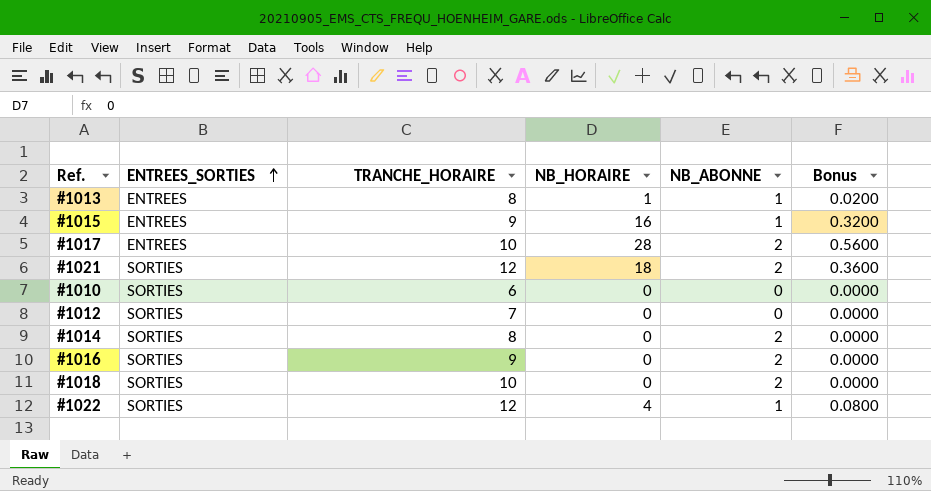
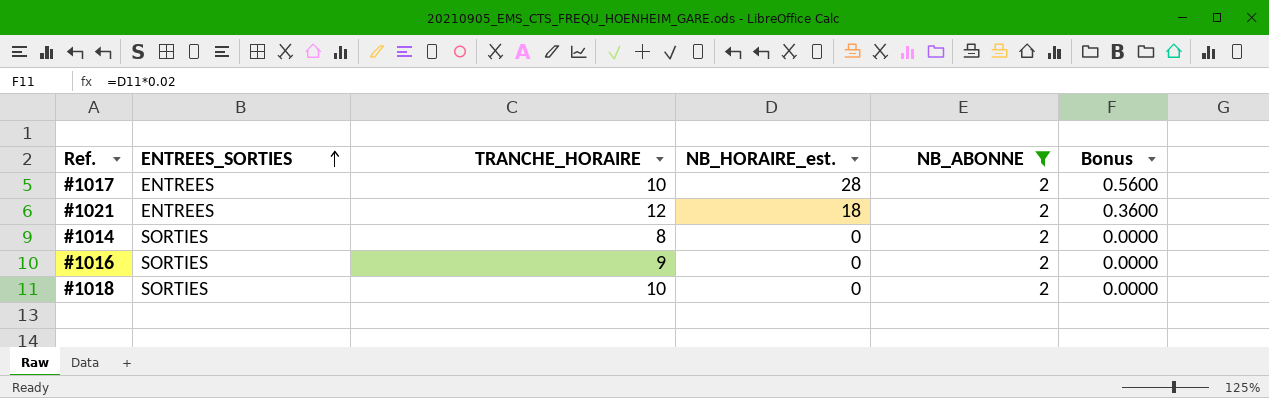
filter: none -> NB_ABONNE = 2
column name: NB_HORAIRE -> NB_HORAIRE_est.
#1021 | ENTREES_SORTIES: SORTIES -> ENTREES

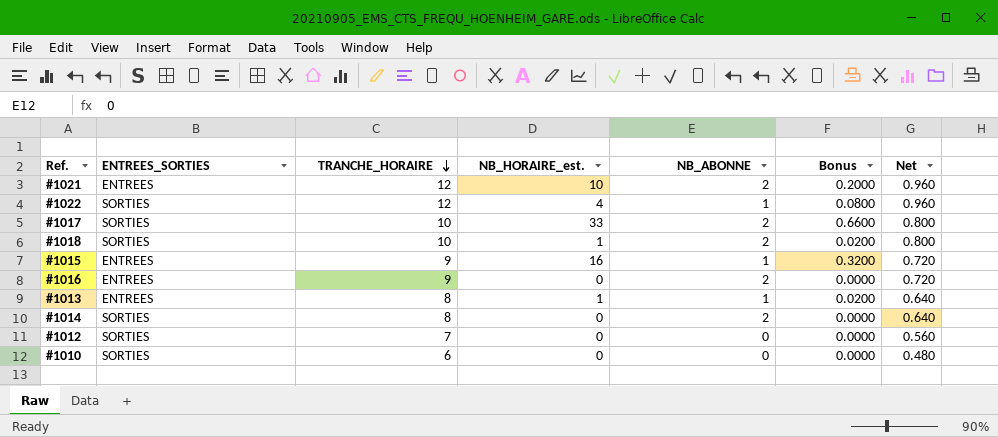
filter: NB_ABONNE = 2 -> none
row order: ENTREES_SORTIES ascending -> TRANCHE_HORAIRE descending
column Net | formula: none -> [TRANCHE_HORAIRE] * 0.08
#1021 | NB_HORAIRE_est.: 18 -> 10
#1021 | Bonus: 0.3600 -> 0.2000
#1017 | ENTREES_SORTIES: ENTREES -> SORTIES
#1017 | NB_HORAIRE_est.: 28 -> 33
#1017 | Bonus: 0.5600 -> 0.6600
#1018 | NB_HORAIRE_est.: 0 -> 1
#1018 | Bonus: 0.0000 -> 0.0200
#1016 | ENTREES_SORTIES: SORTIES -> ENTREES

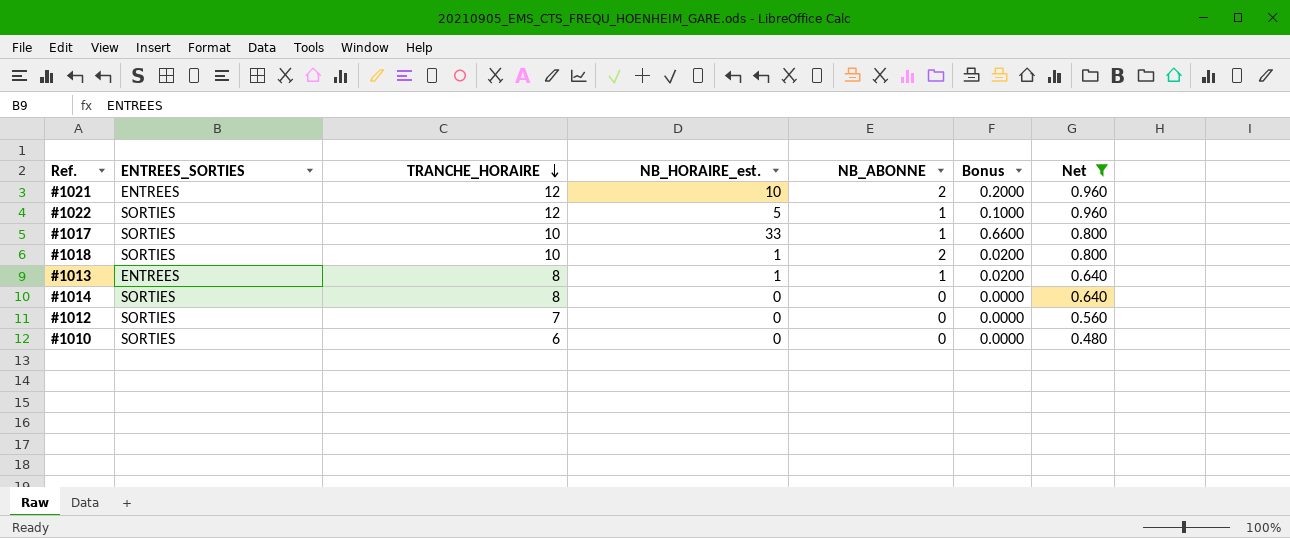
filter: none -> Net != 0.720
#1022 | NB_HORAIRE_est.: 4 -> 5
#1022 | Bonus: 0.0800 -> 0.1000
#1017 | NB_ABONNE: 2 -> 1
#1014 | NB_ABONNE: 2 -> 0

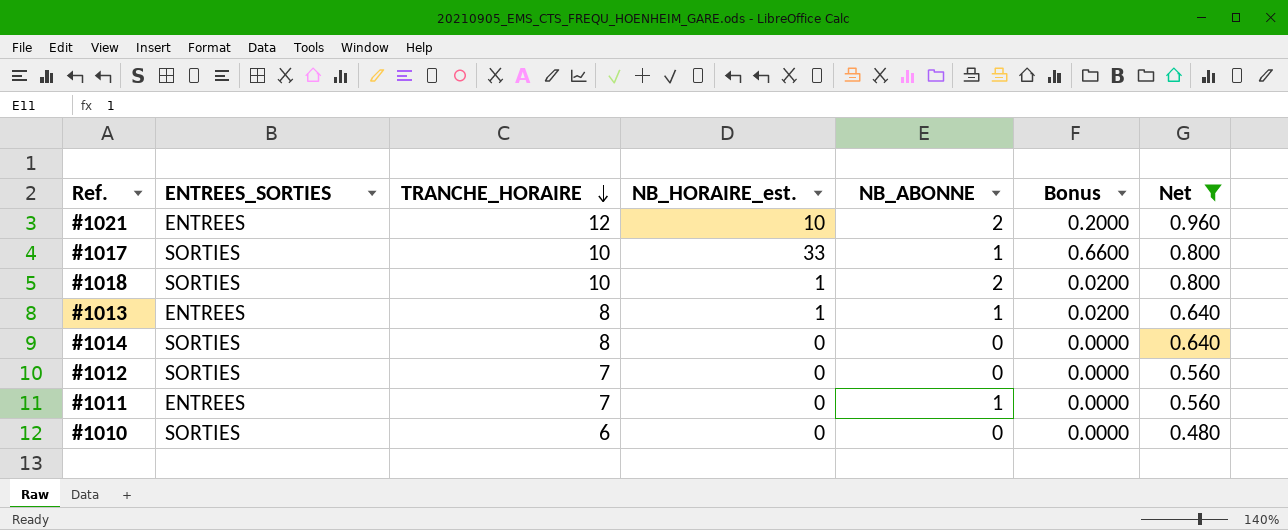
row #1022: SORTIES | 12 | 5 | 1 | 0.1000 | 0.960 -> none
row #1011: none -> ENTREES | 7 | 0 | 1 | 0.0000 | 0.560

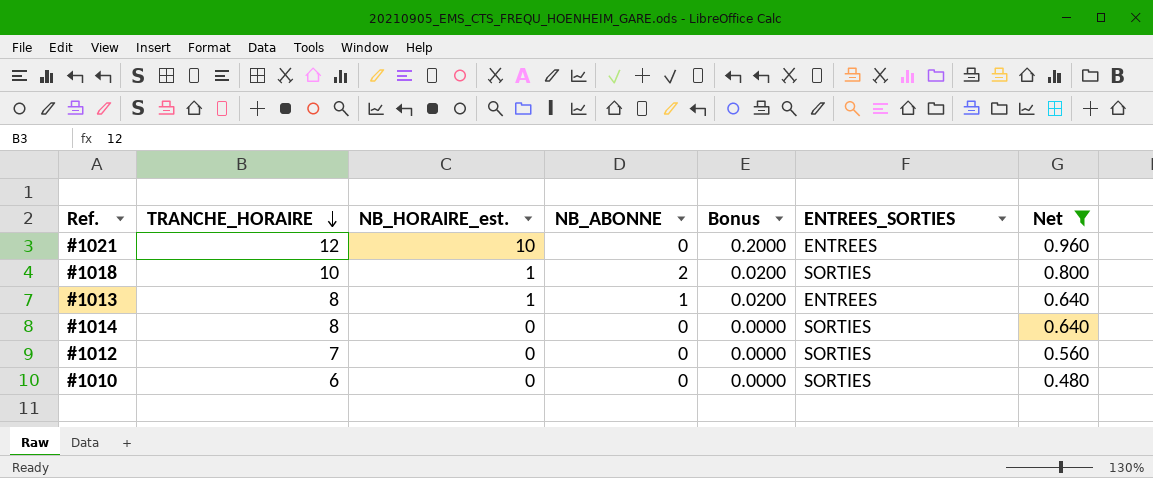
column ENTREES_SORTIES | position: 2 -> 6
row #1017: SORTIES | 10 | 33 | 1 | 0.6600 | 0.800 -> none
row #1011: ENTREES | 7 | 0 | 1 | 0.0000 | 0.560 -> none
#1021 | NB_ABONNE: 2 -> 0

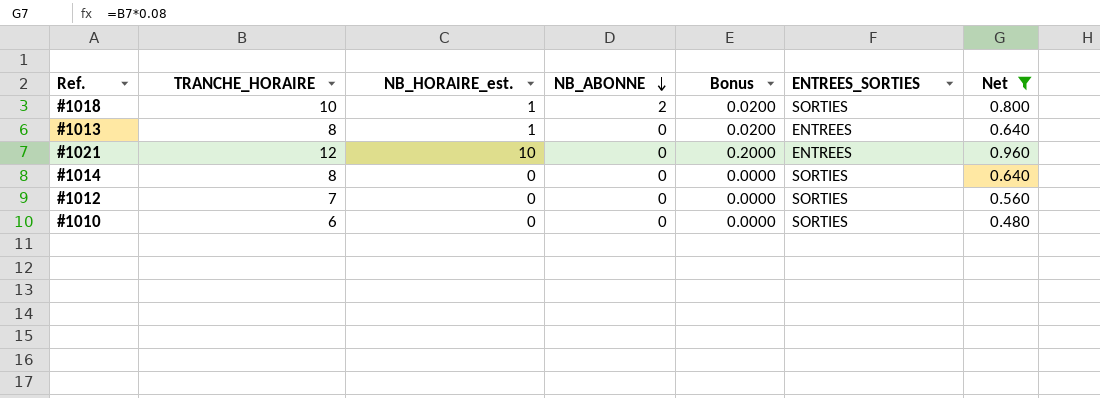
row order: TRANCHE_HORAIRE descending -> NB_ABONNE descending
#1013 | NB_ABONNE: 1 -> 0

